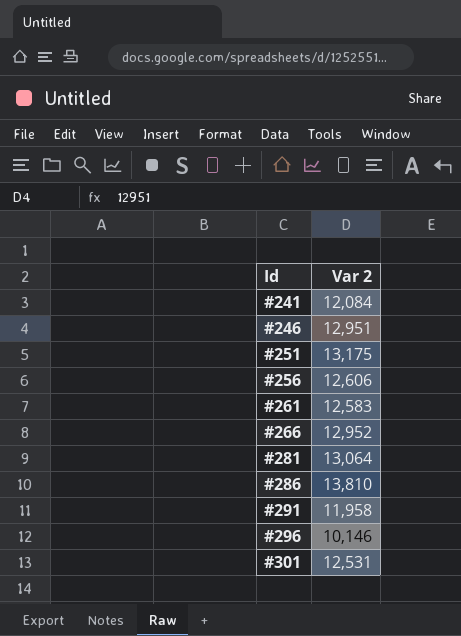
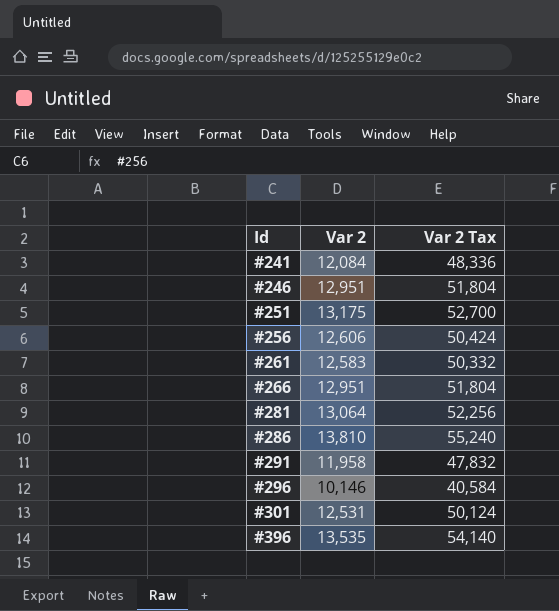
column Var 2 Tax | formula: none -> [Var 2] * 4
#266 | Var 2: 12,952 -> 12,951
row #396: none -> 13,535 | 54,140

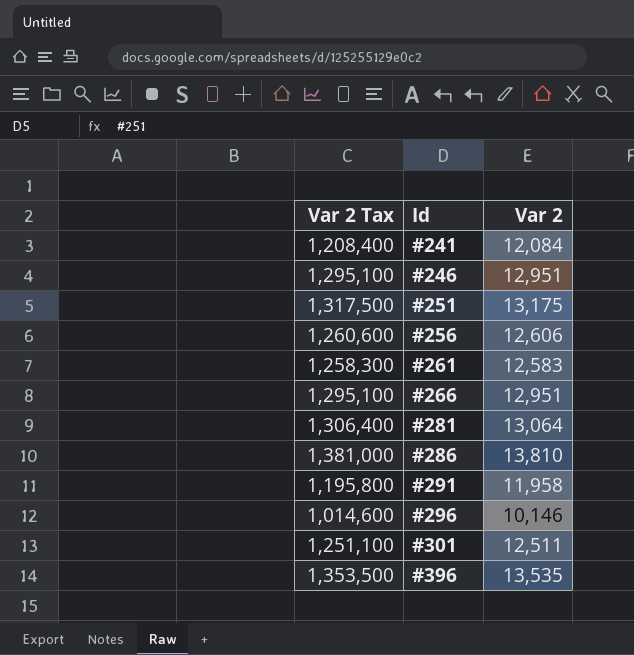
column Var 2 Tax | formula: [Var 2] * 4 -> [Var 2] * 100
column Var 2 Tax | position: 3 -> 1
#301 | Var 2: 12,531 -> 12,511

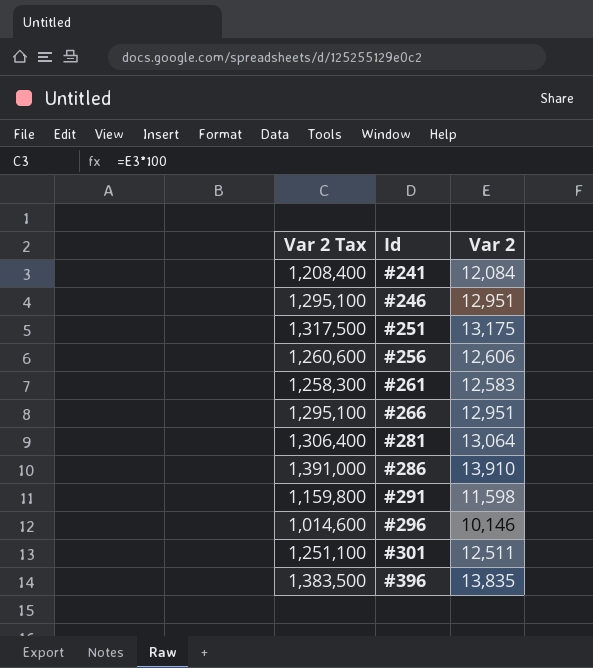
#286 | Var 2 Tax: 1,381,000 -> 1,391,000
#286 | Var 2: 13,810 -> 13,910
#291 | Var 2 Tax: 1,195,800 -> 1,159,800
#291 | Var 2: 11,958 -> 11,598
#396 | Var 2 Tax: 1,353,500 -> 1,383,500
#396 | Var 2: 13,535 -> 13,835

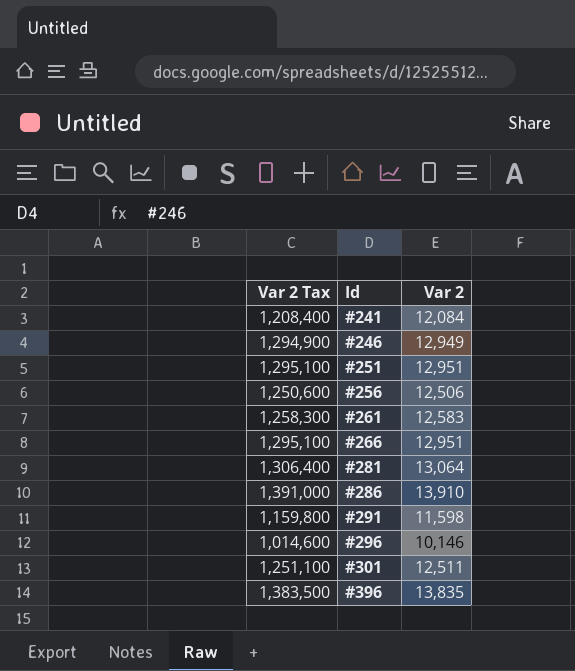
#246 | Var 2 Tax: 1,295,100 -> 1,294,900
#246 | Var 2: 12,951 -> 12,949
#251 | Var 2 Tax: 1,317,500 -> 1,295,100
#251 | Var 2: 13,175 -> 12,951
#256 | Var 2 Tax: 1,260,600 -> 1,250,600
#256 | Var 2: 12,606 -> 12,506

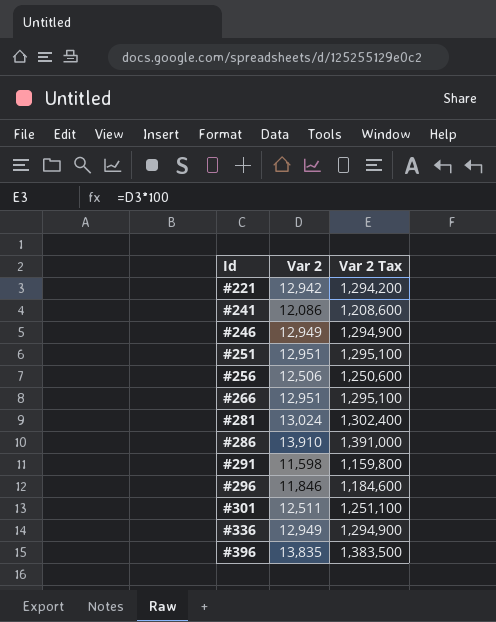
column Var 2 Tax | position: 1 -> 3
row #261: 1,258,300 | 12,583 -> none
row #221: none -> 12,942 | 1,294,200
#241 | Var 2: 12,084 -> 12,086
#241 | Var 2 Tax: 1,208,400 -> 1,208,600
#281 | Var 2: 13,064 -> 13,024
#281 | Var 2 Tax: 1,306,400 -> 1,302,400
#296 | Var 2: 10,146 -> 11,846
#296 | Var 2 Tax: 1,014,600 -> 1,184,600
row #336: none -> 12,949 | 1,294,900

